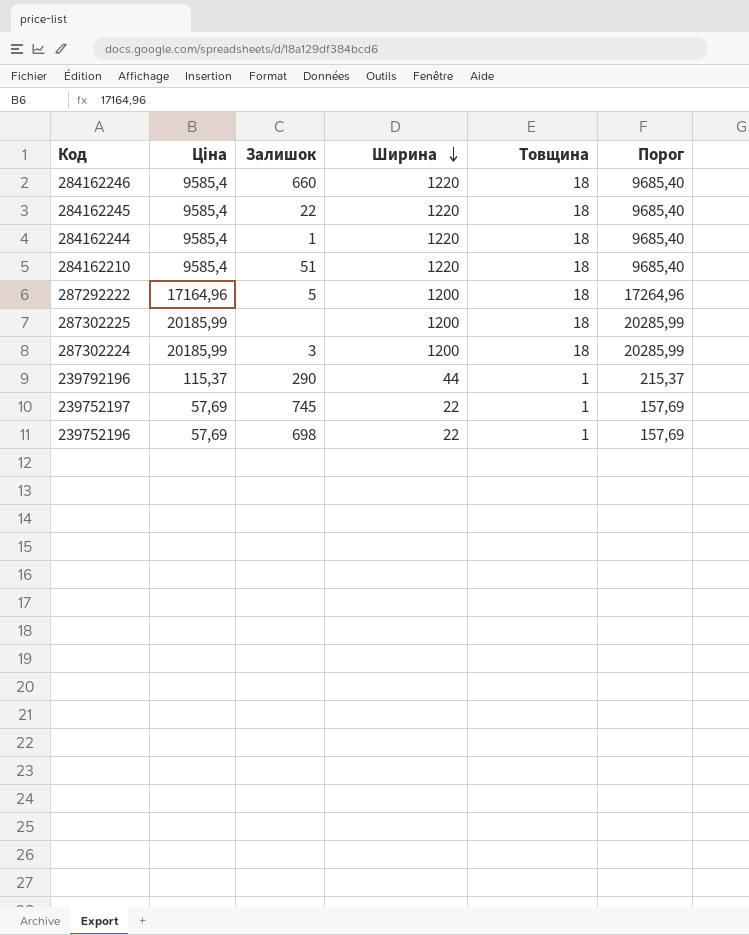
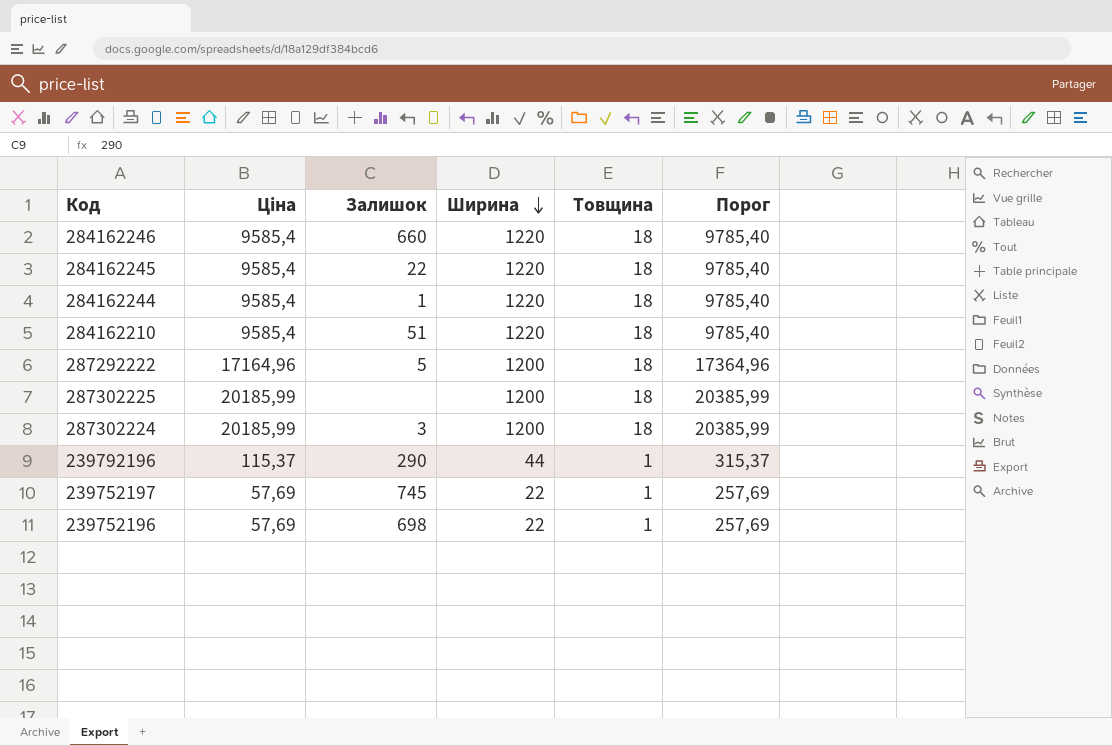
column Порог | formula: [Ціна] + 100 -> [Ціна] + 200

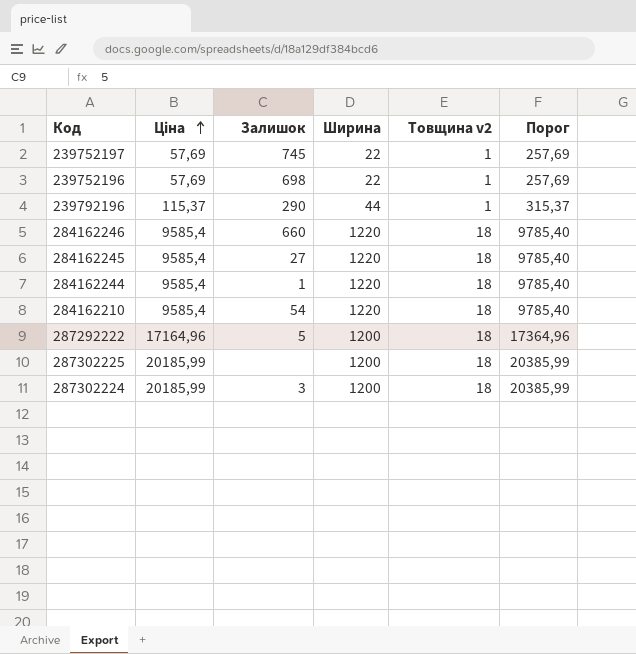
row order: Ширина descending -> Ціна ascending
column name: Товщина -> Товщина v2
284162245 | Залишок: 22 -> 27
284162210 | Залишок: 51 -> 54

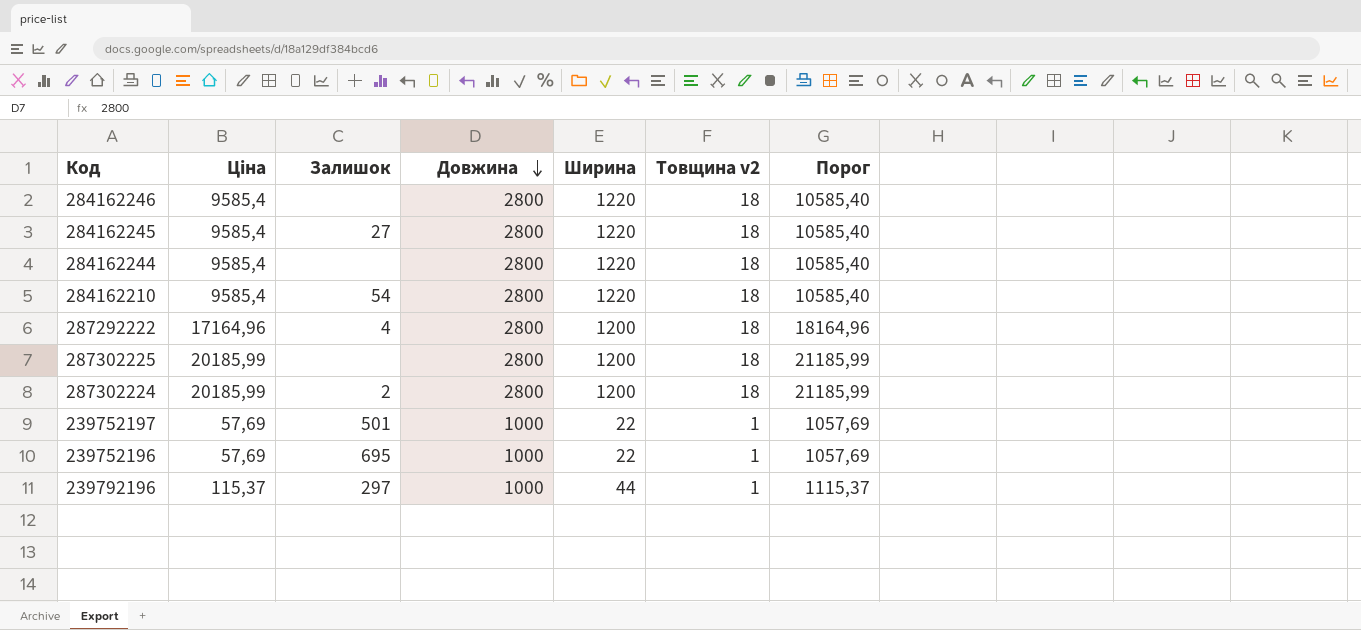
row order: Ціна ascending -> Довжина descending
column Довжина | position: none -> 4
column Порог | formula: [Ціна] + 200 -> [Ціна] + 1000
284162246 | Залишок: 660 -> none
284162244 | Залишок: 1 -> none
287292222 | Залишок: 5 -> 4
287302224 | Залишок: 3 -> 2
239752197 | Залишок: 745 -> 501
239752196 | Залишок: 698 -> 695
239792196 | Залишок: 290 -> 297

